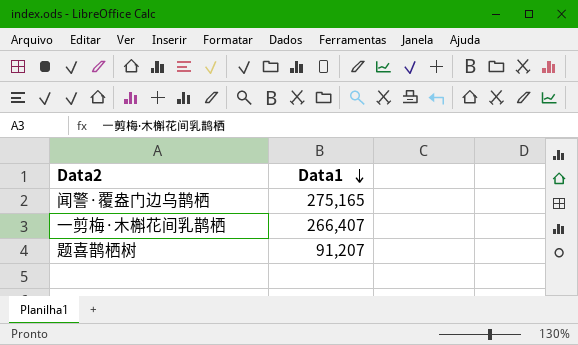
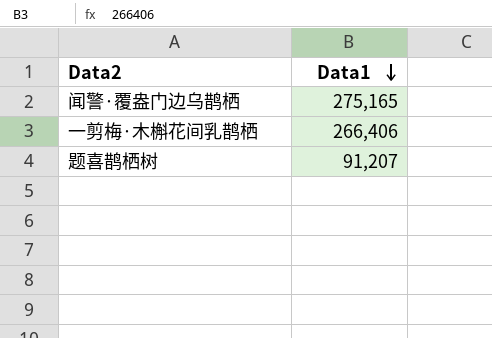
一剪梅·木槲花间乳鹊栖 | Data1: 266,407 -> 266,406

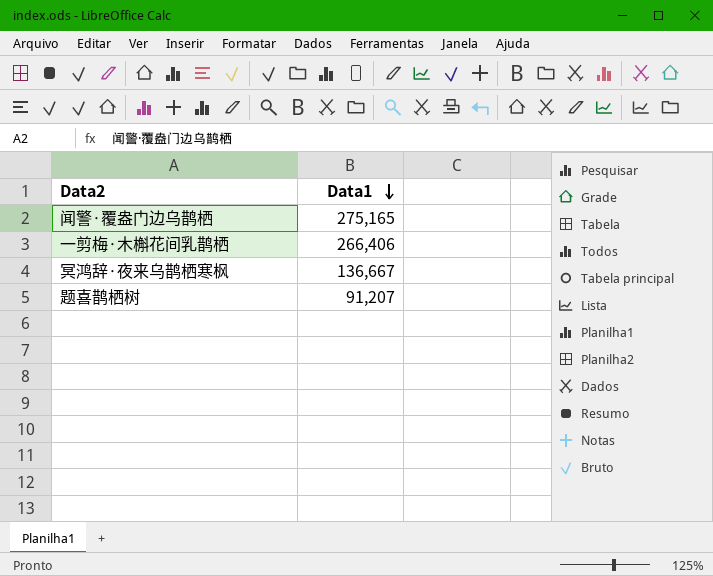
row 冥鸿辞·夜来乌鹊栖寒枫: none -> 136,667

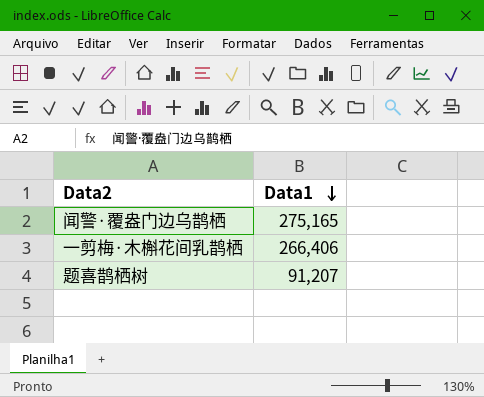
row 冥鸿辞·夜来乌鹊栖寒枫: 136,667 -> none

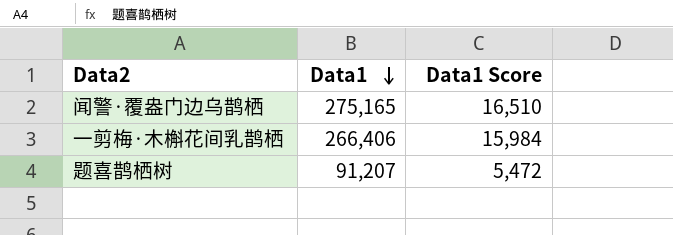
column Data1 Score | formula: none -> [Data1] * 0.06

